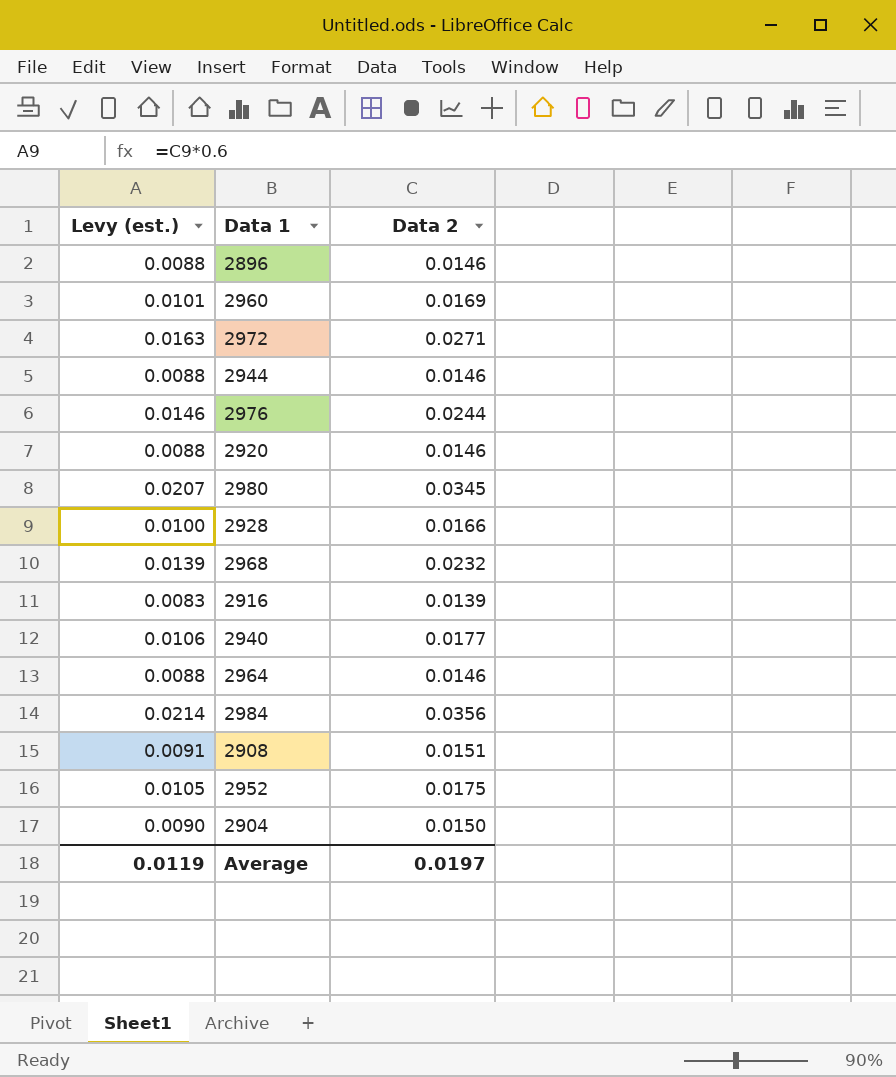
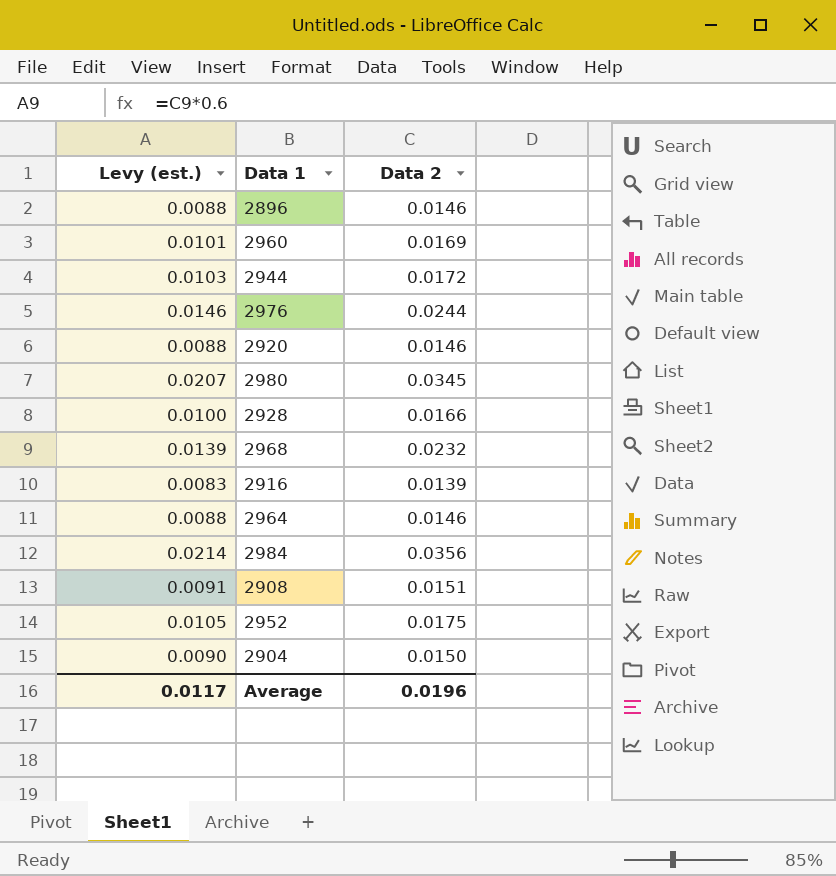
row 2972: 0.0163 | 0.0271 -> none
row 2940: 0.0106 | 0.0177 -> none
2944 | Levy (est.): 0.0088 -> 0.0103
2944 | Data 2: 0.0146 -> 0.0172
Average | Levy (est.): 0.0119 -> 0.0117
Average | Data 2: 0.0197 -> 0.0196

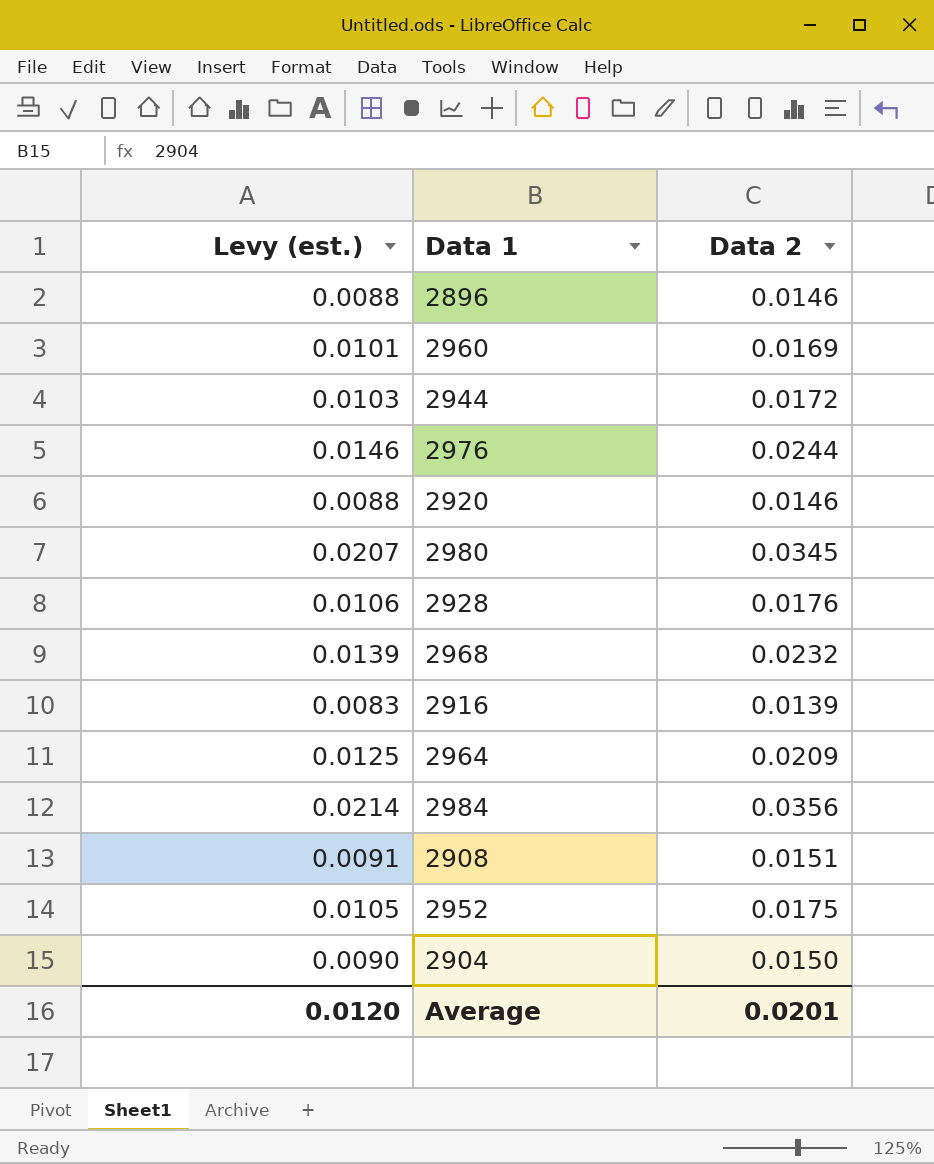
2928 | Levy (est.): 0.0100 -> 0.0106
2928 | Data 2: 0.0166 -> 0.0176
2964 | Levy (est.): 0.0088 -> 0.0125
2964 | Data 2: 0.0146 -> 0.0209
Average | Levy (est.): 0.0117 -> 0.0120
Average | Data 2: 0.0196 -> 0.0201

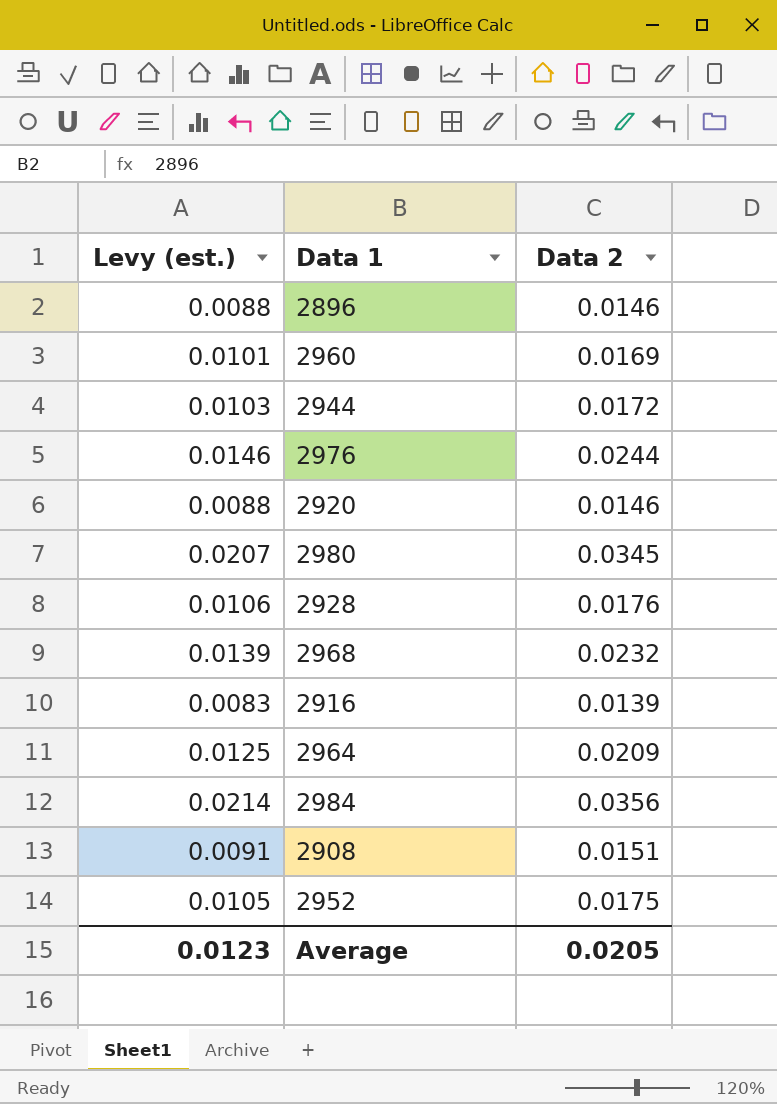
row 2904: 0.0090 | 0.0150 -> none
Average | Levy (est.): 0.0120 -> 0.0123
Average | Data 2: 0.0201 -> 0.0205

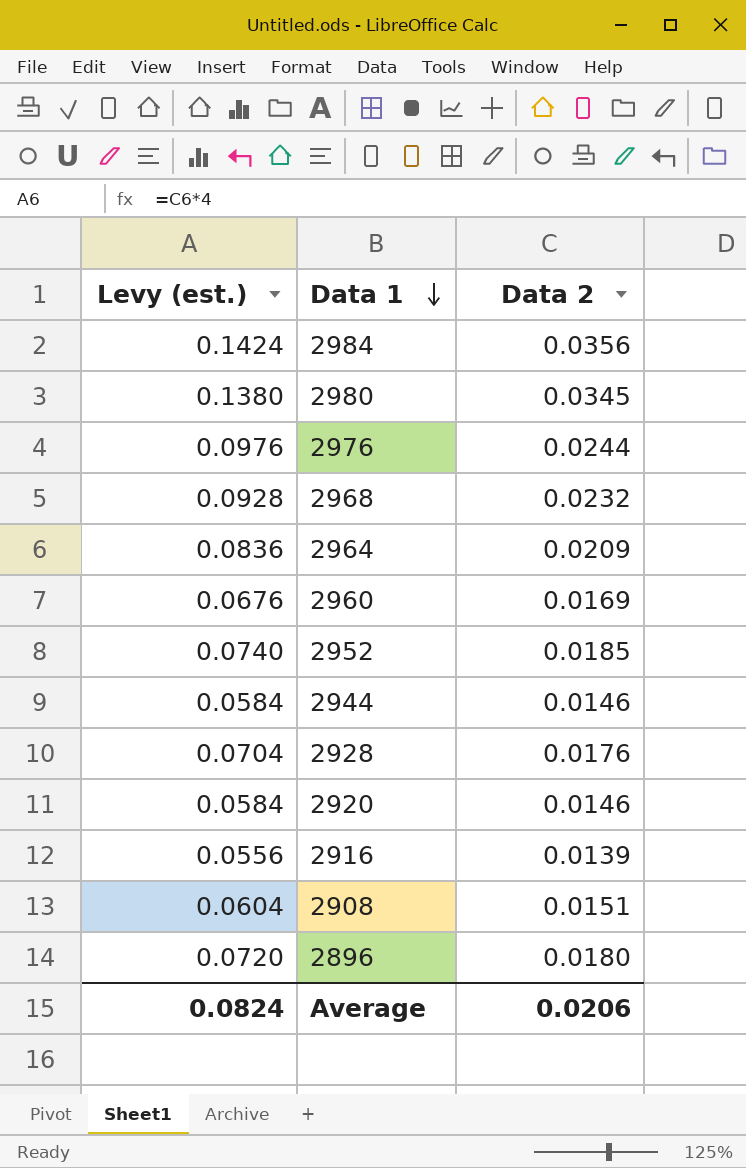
row order: none -> Data 1 descending
column Levy (est.) | formula: [Data 2] * 0.6 -> [Data 2] * 4
2952 | Data 2: 0.0175 -> 0.0185
2944 | Data 2: 0.0172 -> 0.0146
2896 | Data 2: 0.0146 -> 0.0180
Average | Levy (est.): 0.0123 -> 0.0824
Average | Data 2: 0.0205 -> 0.0206

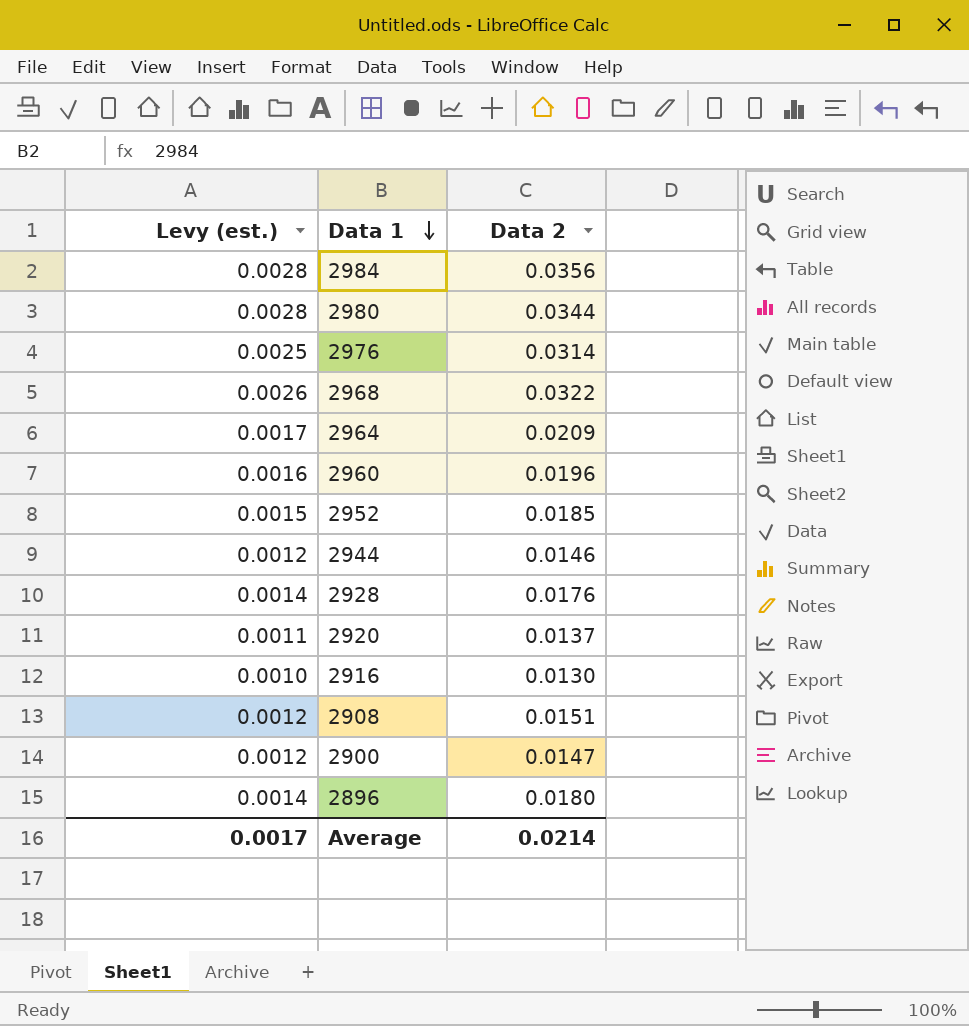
column Levy (est.) | formula: [Data 2] * 4 -> [Data 2] * 0.08
2980 | Data 2: 0.0345 -> 0.0344
2976 | Data 2: 0.0244 -> 0.0314
2968 | Data 2: 0.0232 -> 0.0322
2960 | Data 2: 0.0169 -> 0.0196
2920 | Data 2: 0.0146 -> 0.0137
2916 | Data 2: 0.0139 -> 0.0130
row 2900: none -> 0.0012 | 0.0147
Average | Levy (est.): 0.0824 -> 0.0017
Average | Data 2: 0.0206 -> 0.0214

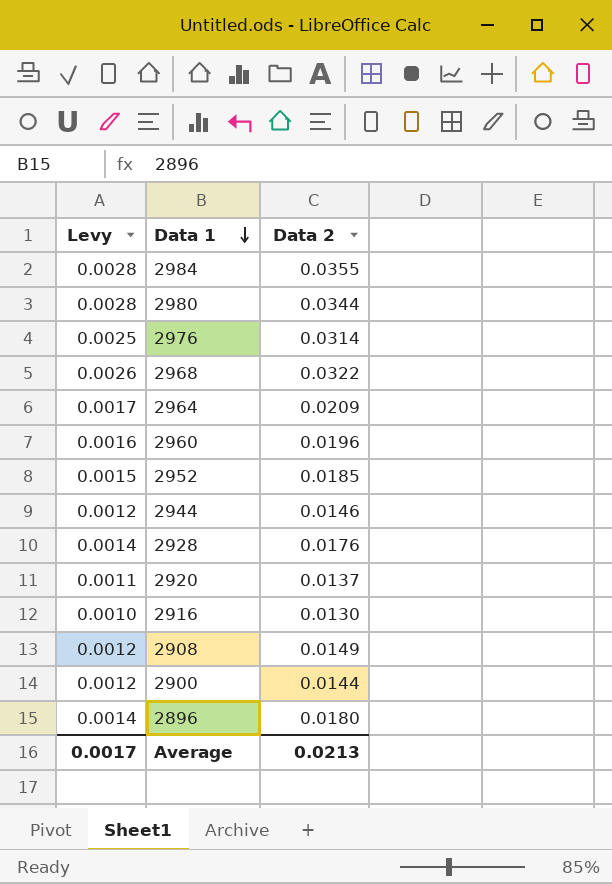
column name: Levy (est.) -> Levy
2984 | Data 2: 0.0356 -> 0.0355
2908 | Data 2: 0.0151 -> 0.0149
2900 | Data 2: 0.0147 -> 0.0144
Average | Data 2: 0.0214 -> 0.0213

